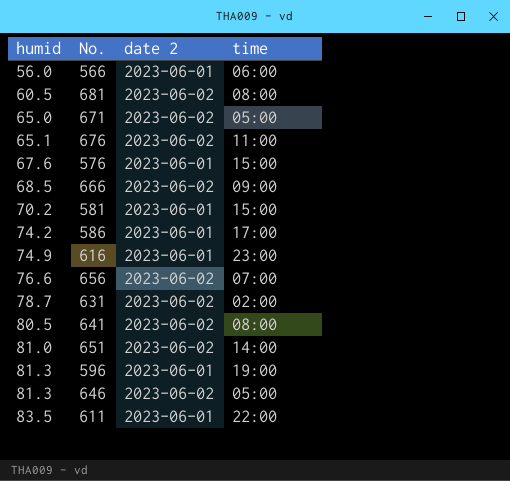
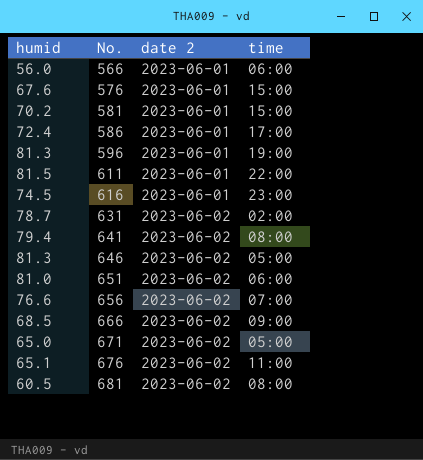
row order: humid ascending -> No. ascending
586 | humid: 74.2 -> 72.4
611 | humid: 83.5 -> 81.5
616 | humid: 74.9 -> 74.5
641 | humid: 80.5 -> 79.4
651 | time: 14:00 -> 06:00

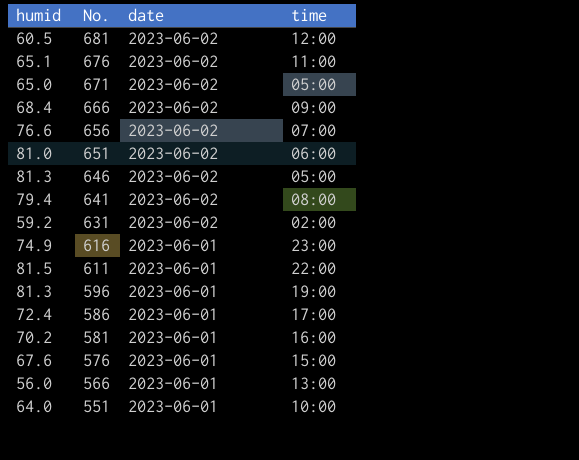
row order: No. ascending -> No. descending
column name: date 2 -> date
681 | time: 08:00 -> 12:00
666 | humid: 68.5 -> 68.4
631 | humid: 78.7 -> 59.2
616 | humid: 74.5 -> 74.9
581 | time: 15:00 -> 16:00
566 | time: 06:00 -> 13:00
row 551: none -> 64.0 | 2023-06-01 | 10:00

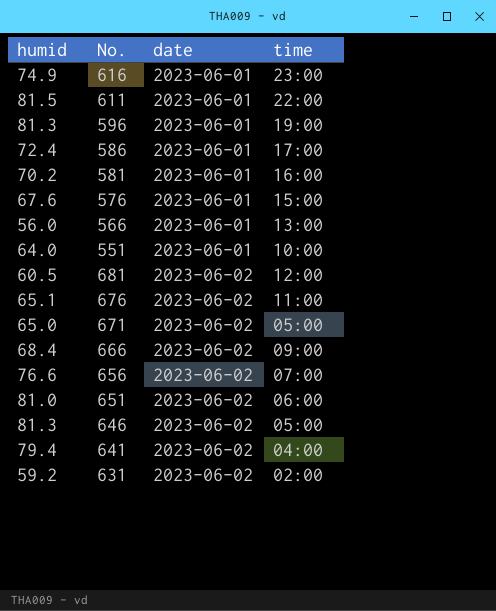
row order: No. descending -> date ascending
641 | time: 08:00 -> 04:00

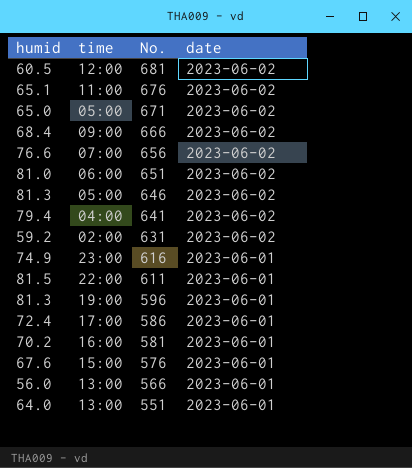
row order: date ascending -> No. descending
column time | position: 4 -> 2
551 | time: 10:00 -> 13:00

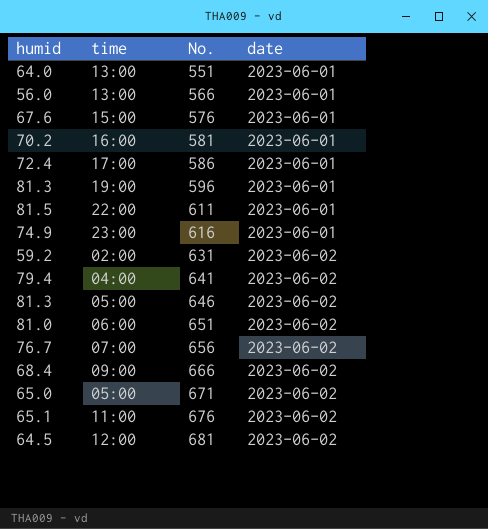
row order: No. descending -> No. ascending
656 | humid: 76.6 -> 76.7
681 | humid: 60.5 -> 64.5

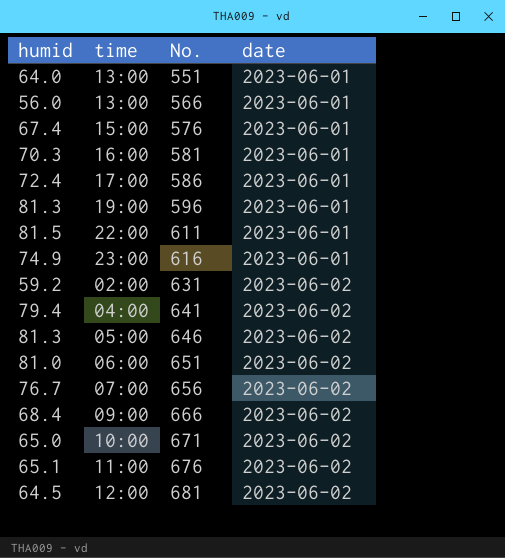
576 | humid: 67.6 -> 67.4
581 | humid: 70.2 -> 70.3
671 | time: 05:00 -> 10:00

